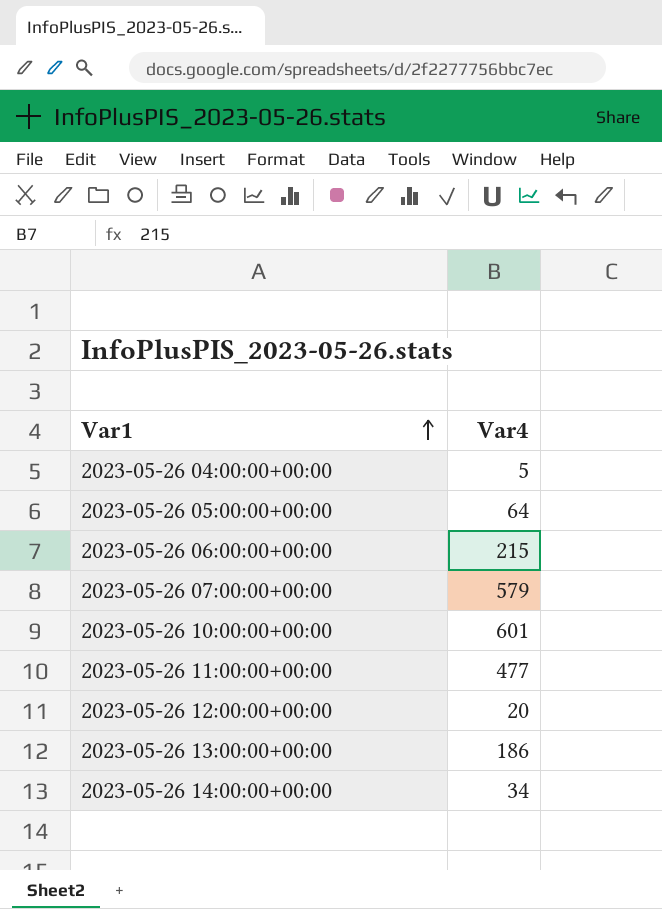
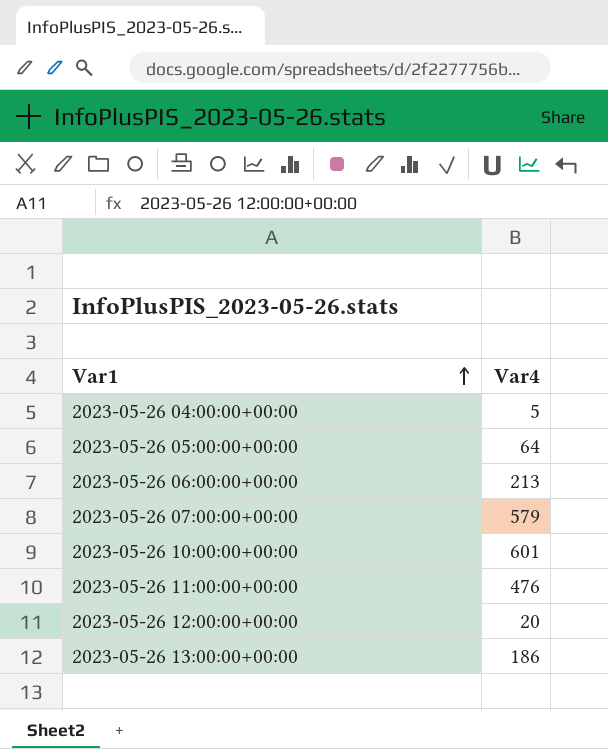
row 2023-05-26 14:00:00+00:00: 34 -> none
2023-05-26 06:00:00+00:00 | Var4: 215 -> 213
2023-05-26 11:00:00+00:00 | Var4: 477 -> 476

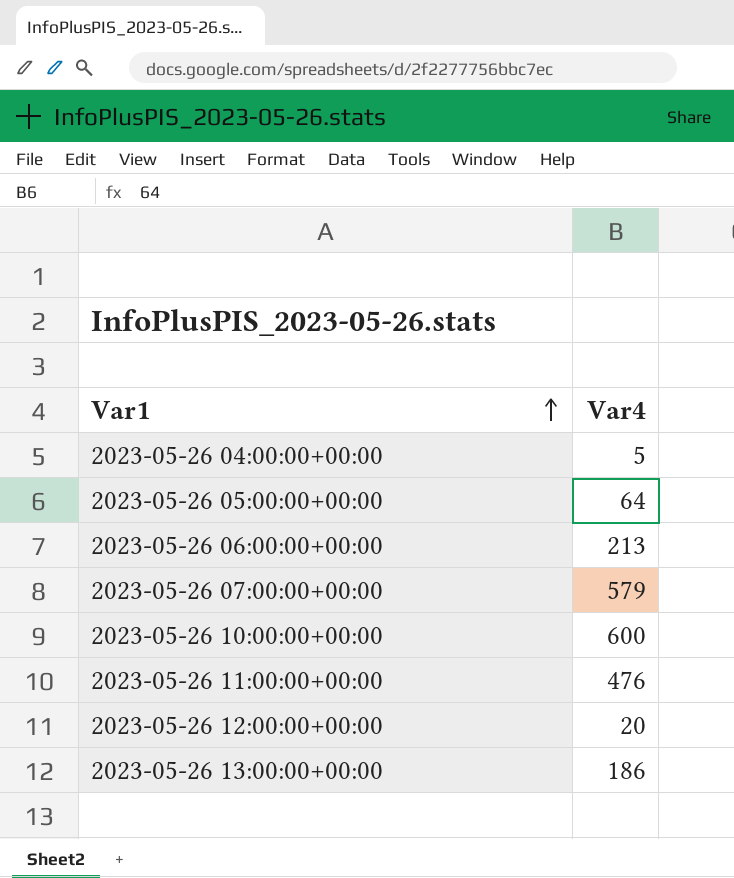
2023-05-26 10:00:00+00:00 | Var4: 601 -> 600

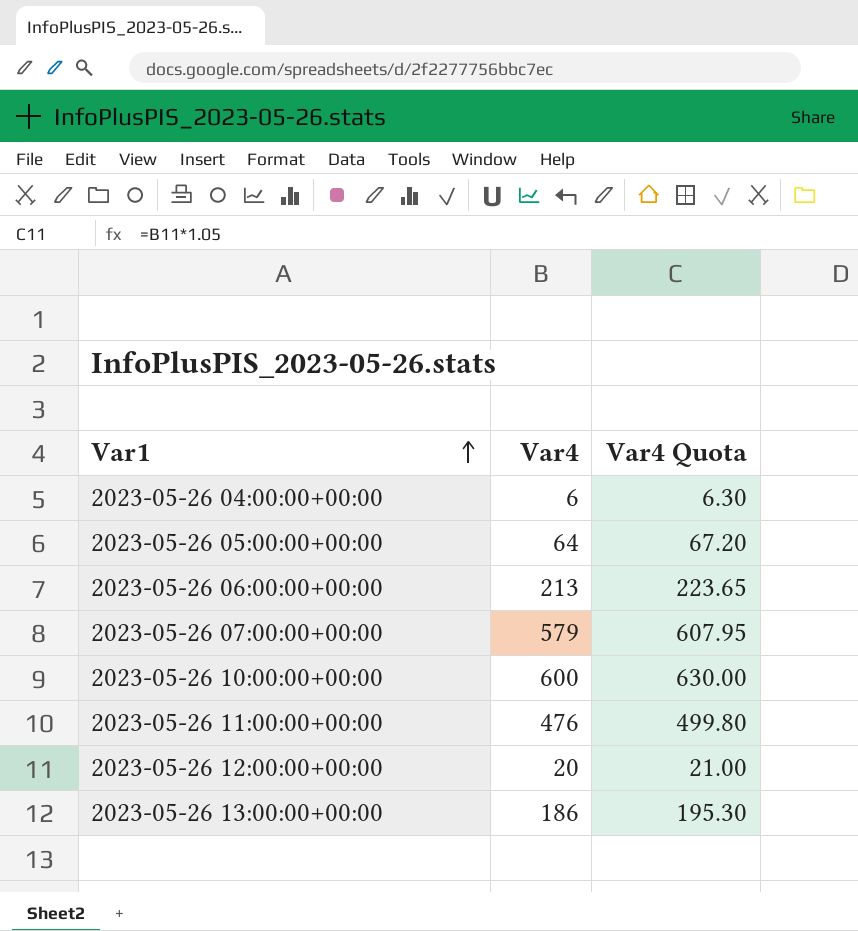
column Var4 Quota | formula: none -> [Var4] * 1.05
2023-05-26 04:00:00+00:00 | Var4: 5 -> 6

